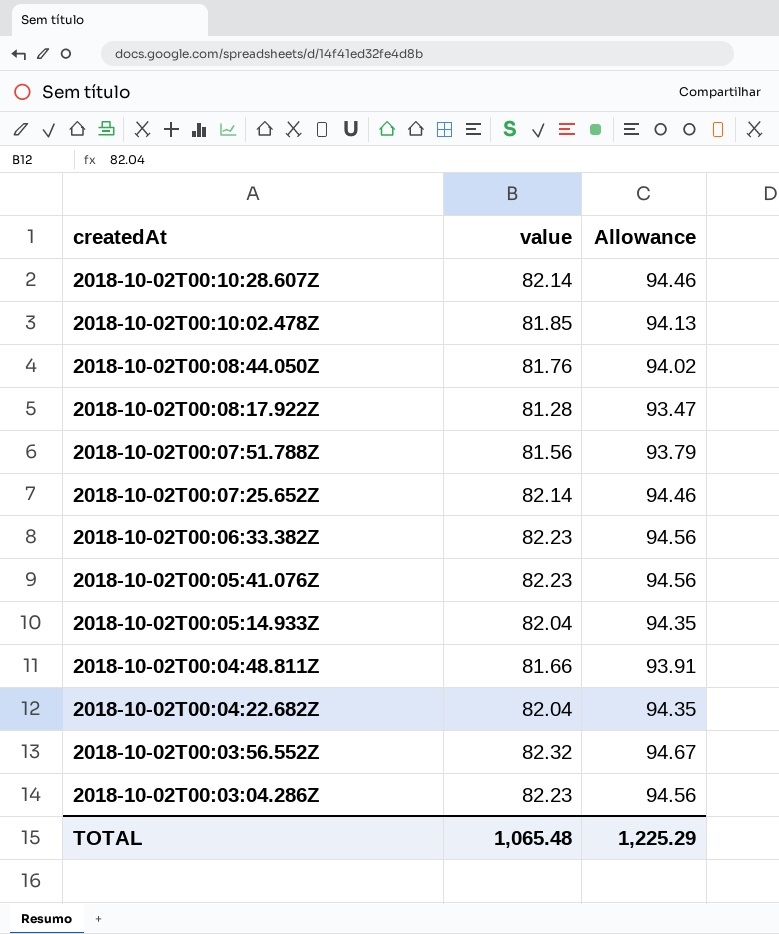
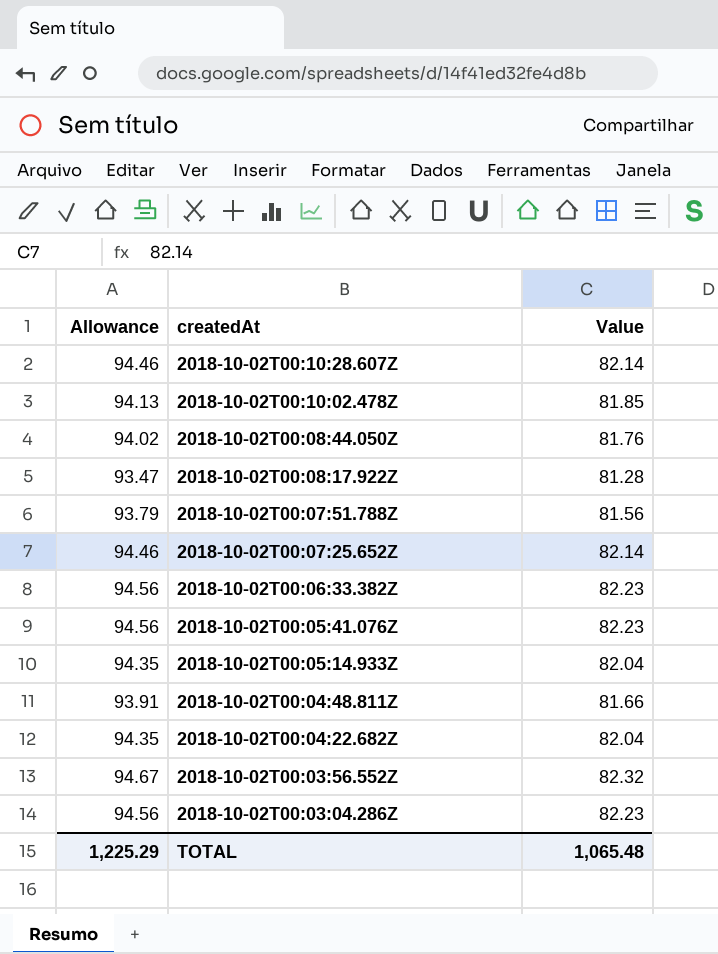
column Allowance | position: 3 -> 1
column name: value -> Value

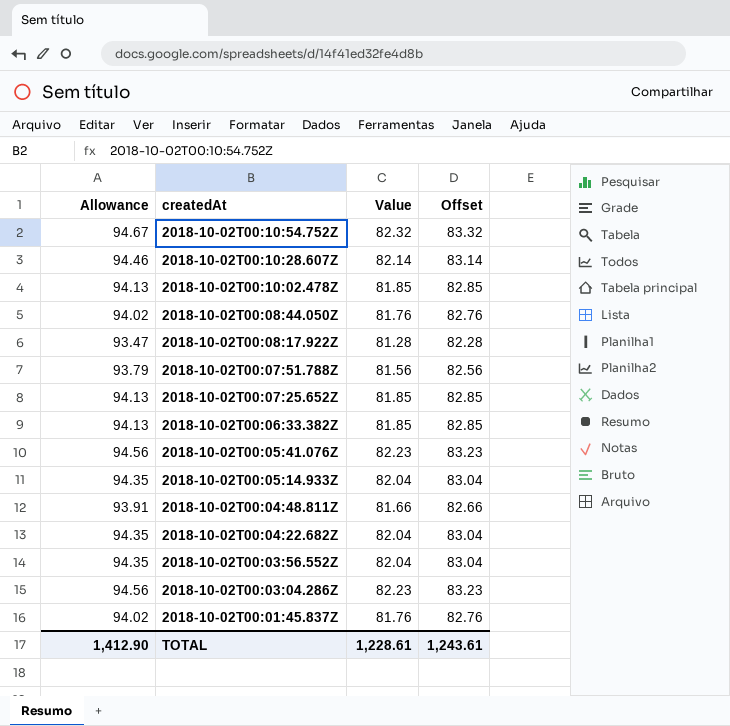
column Offset | formula: none -> [Value] + 1
row 2018-10-02T00:10:54.752Z: none -> 94.67 | 82.32 | 83.32
2018-10-02T00:07:25.652Z | Allowance: 94.46 -> 94.13
2018-10-02T00:07:25.652Z | Value: 82.14 -> 81.85
2018-10-02T00:06:33.382Z | Allowance: 94.56 -> 94.13
2018-10-02T00:06:33.382Z | Value: 82.23 -> 81.85
2018-10-02T00:03:56.552Z | Allowance: 94.67 -> 94.35
2018-10-02T00:03:56.552Z | Value: 82.32 -> 82.04
row 2018-10-02T00:01:45.837Z: none -> 94.02 | 81.76 | 82.76
TOTAL | Allowance: 1,225.29 -> 1,412.90
TOTAL | Value: 1,065.48 -> 1,228.61

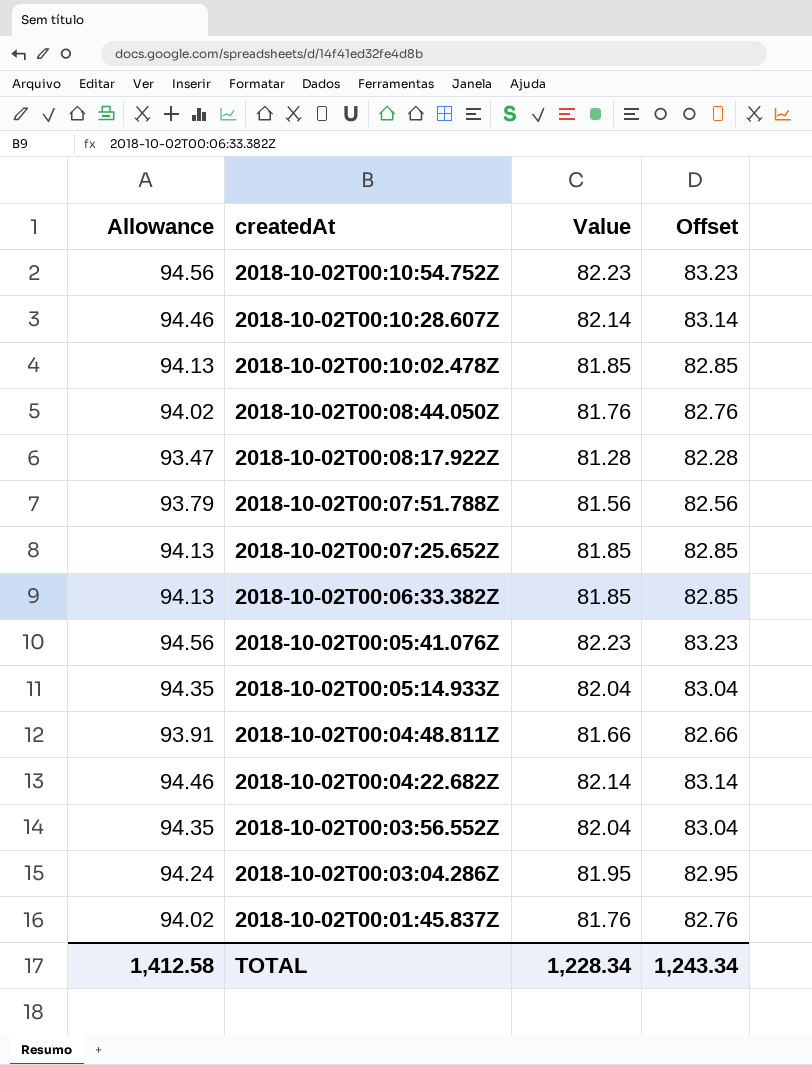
2018-10-02T00:10:54.752Z | Allowance: 94.67 -> 94.56
2018-10-02T00:10:54.752Z | Value: 82.32 -> 82.23
2018-10-02T00:10:54.752Z | Offset: 83.32 -> 83.23
2018-10-02T00:04:22.682Z | Allowance: 94.35 -> 94.46
2018-10-02T00:04:22.682Z | Value: 82.04 -> 82.14
2018-10-02T00:04:22.682Z | Offset: 83.04 -> 83.14
2018-10-02T00:03:04.286Z | Allowance: 94.56 -> 94.24
2018-10-02T00:03:04.286Z | Value: 82.23 -> 81.95
2018-10-02T00:03:04.286Z | Offset: 83.23 -> 82.95
TOTAL | Allowance: 1,412.90 -> 1,412.58
TOTAL | Value: 1,228.61 -> 1,228.34
TOTAL | Offset: 1,243.61 -> 1,243.34

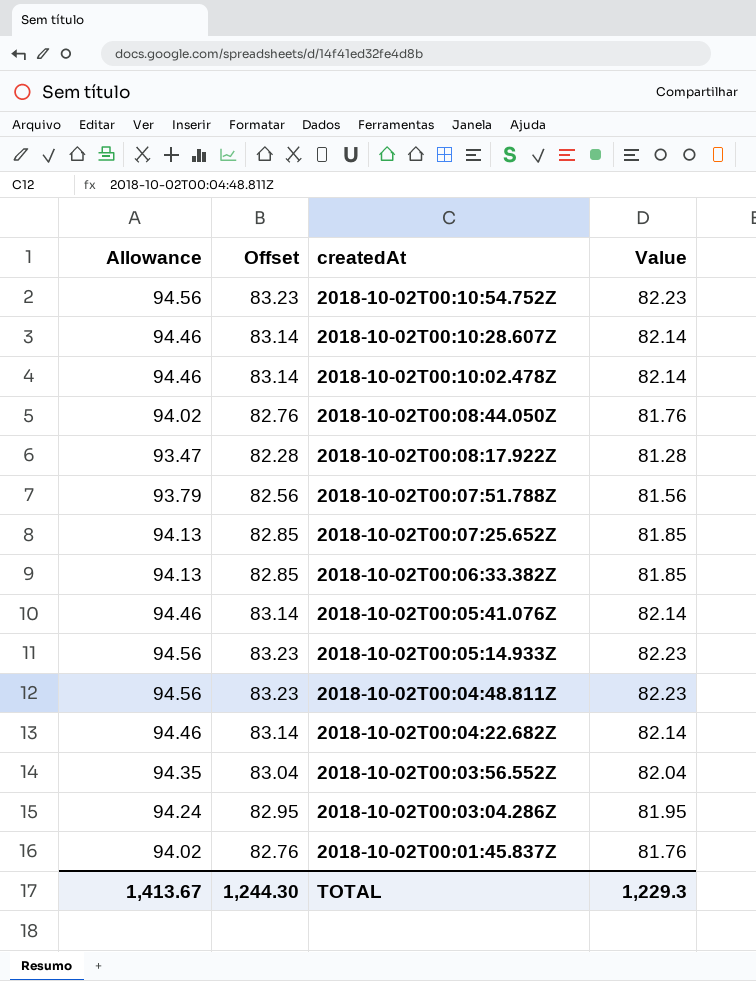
column Offset | position: 4 -> 2
2018-10-02T00:10:02.478Z | Allowance: 94.13 -> 94.46
2018-10-02T00:10:02.478Z | Offset: 82.85 -> 83.14
2018-10-02T00:10:02.478Z | Value: 81.85 -> 82.14
2018-10-02T00:05:41.076Z | Allowance: 94.56 -> 94.46
2018-10-02T00:05:41.076Z | Offset: 83.23 -> 83.14
2018-10-02T00:05:41.076Z | Value: 82.23 -> 82.14
2018-10-02T00:05:14.933Z | Allowance: 94.35 -> 94.56
2018-10-02T00:05:14.933Z | Offset: 83.04 -> 83.23
2018-10-02T00:05:14.933Z | Value: 82.04 -> 82.23
2018-10-02T00:04:48.811Z | Allowance: 93.91 -> 94.56
2018-10-02T00:04:48.811Z | Offset: 82.66 -> 83.23
2018-10-02T00:04:48.811Z | Value: 81.66 -> 82.23
TOTAL | Allowance: 1,412.58 -> 1,413.67
TOTAL | Offset: 1,243.34 -> 1,244.30
TOTAL | Value: 1,228.34 -> 1,229.3

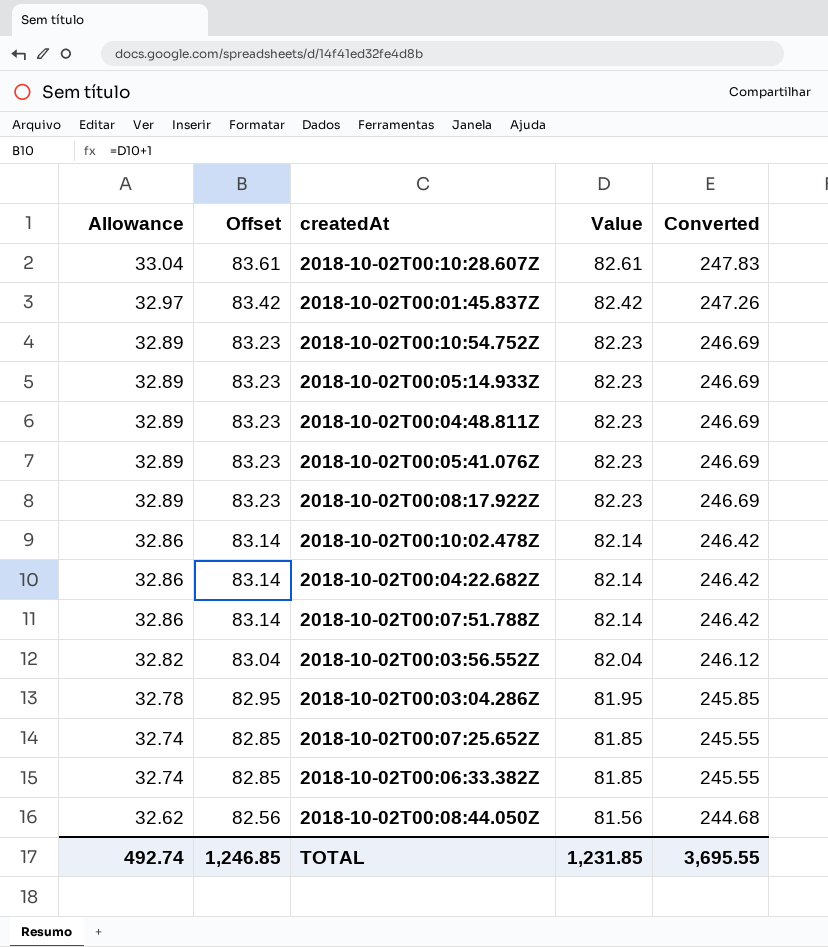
row order: createdAt descending -> Allowance descending
column Allowance | formula: [Value] * 1.15 -> [Value] * 0.4
column Converted | formula: none -> [Value] * 3
2018-10-02T00:10:28.607Z | Offset: 83.14 -> 83.61
2018-10-02T00:10:28.607Z | Value: 82.14 -> 82.61
2018-10-02T00:01:45.837Z | Offset: 82.76 -> 83.42
2018-10-02T00:01:45.837Z | Value: 81.76 -> 82.42
2018-10-02T00:05:41.076Z | Offset: 83.14 -> 83.23
2018-10-02T00:05:41.076Z | Value: 82.14 -> 82.23
2018-10-02T00:08:17.922Z | Offset: 82.28 -> 83.23
2018-10-02T00:08:17.922Z | Value: 81.28 -> 82.23
2018-10-02T00:07:51.788Z | Offset: 82.56 -> 83.14
2018-10-02T00:07:51.788Z | Value: 81.56 -> 82.14
2018-10-02T00:08:44.050Z | Offset: 82.76 -> 82.56
2018-10-02T00:08:44.050Z | Value: 81.76 -> 81.56
TOTAL | Allowance: 1,413.67 -> 492.74
TOTAL | Offset: 1,244.30 -> 1,246.85
TOTAL | Value: 1,229.3 -> 1,231.85

